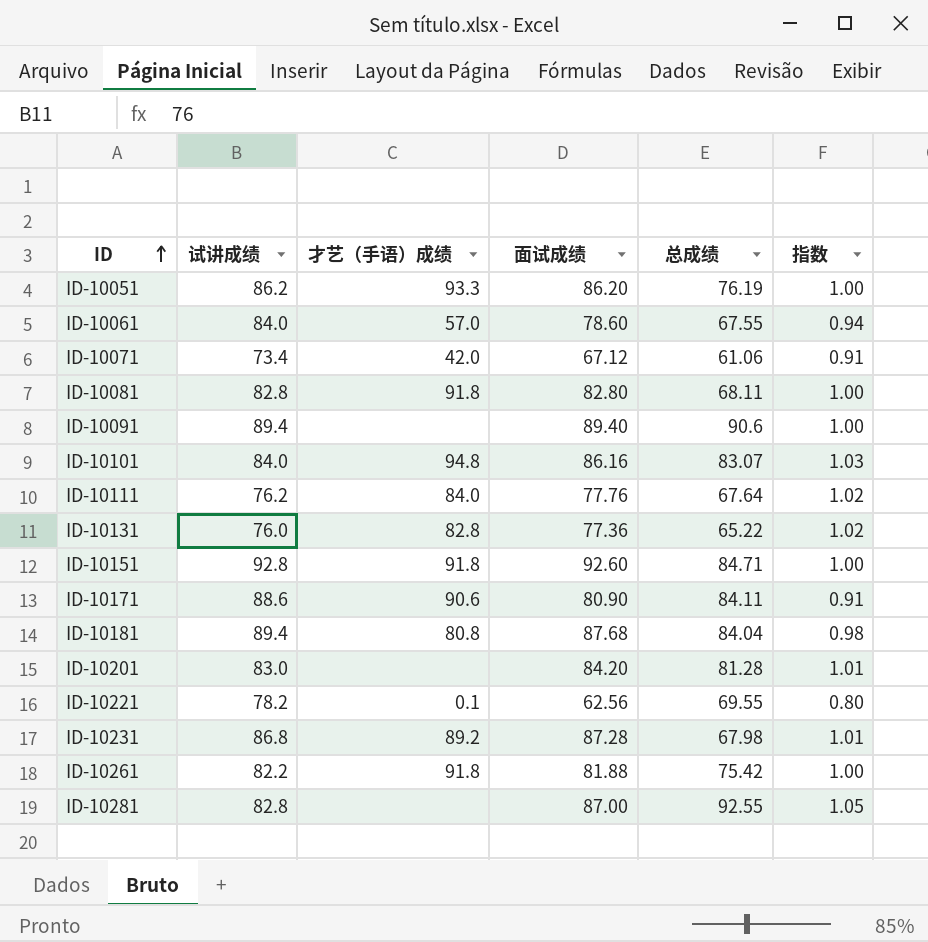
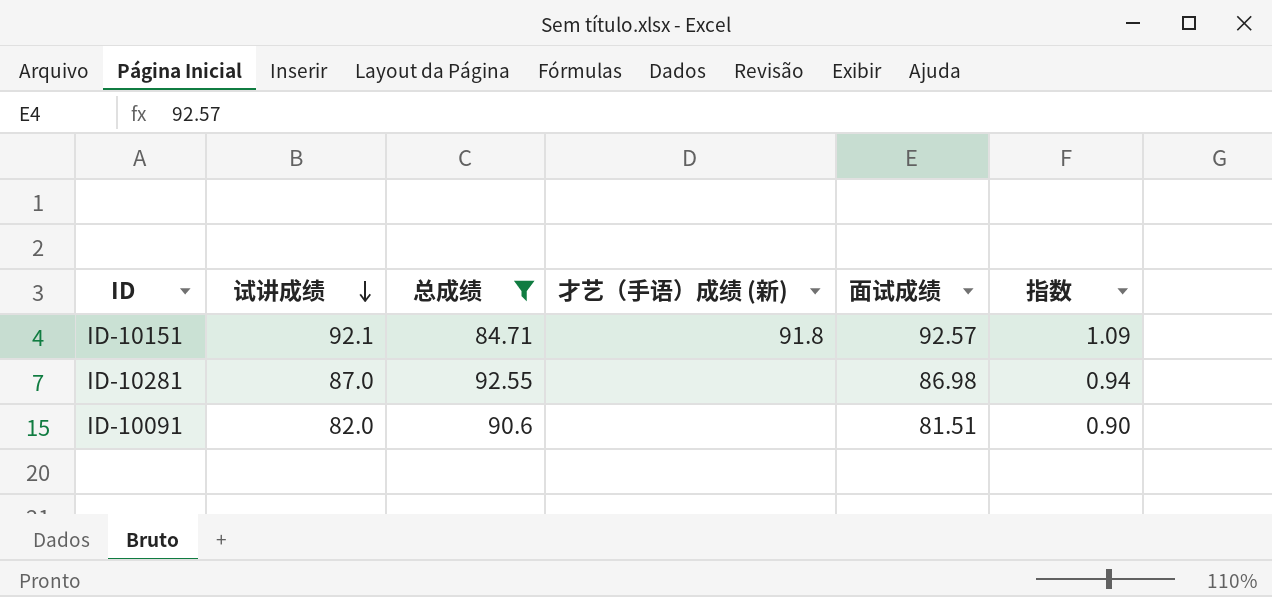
filter: none -> 总成绩 >= 84.71
row order: ID ascending -> 试讲成绩 descending
column 总成绩 | position: 5 -> 3
column name: 才艺（手语）成绩 -> 才艺（手语）成绩 (新)
column 指数 | formula: [面试成绩] / [试讲成绩] -> [面试成绩] / [总成绩]
ID-10151 | 试讲成绩: 92.8 -> 92.1
ID-10151 | 面试成绩: 92.60 -> 92.57
ID-10281 | 试讲成绩: 82.8 -> 87.0
ID-10281 | 面试成绩: 87.00 -> 86.98
ID-10091 | 试讲成绩: 89.4 -> 82.0
ID-10091 | 面试成绩: 89.40 -> 81.51

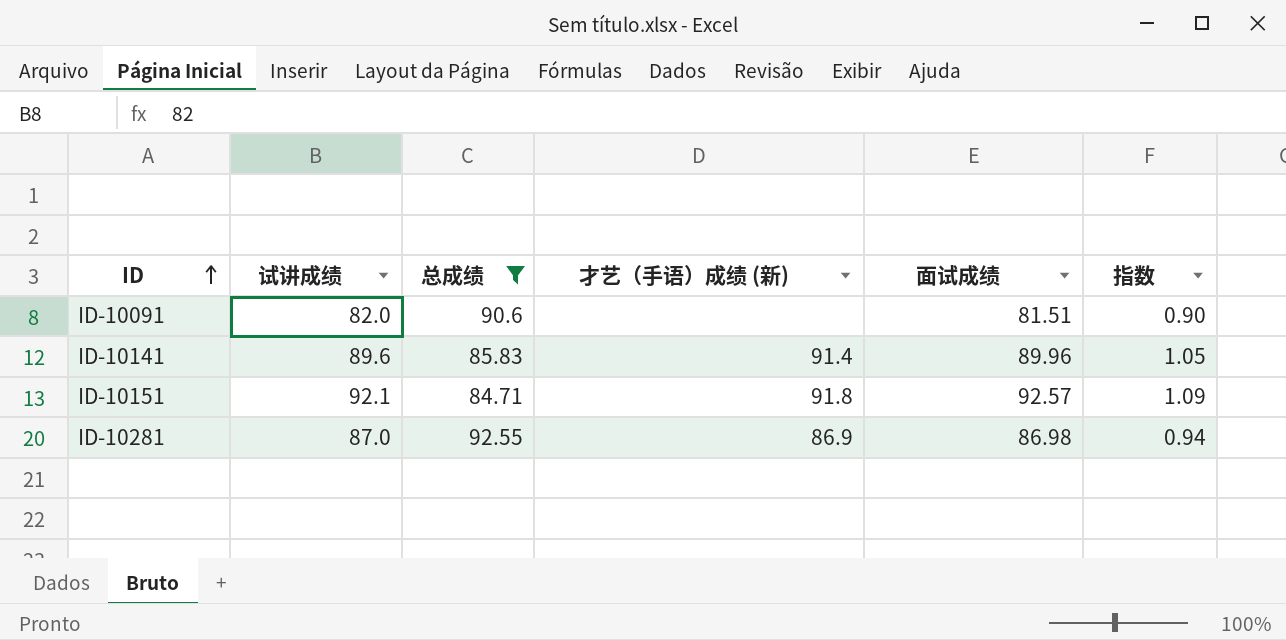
row order: 试讲成绩 descending -> ID ascending
row ID-10141: none -> 89.6 | 85.83 | 91.4 | 89.96 | 1.05
ID-10281 | 才艺（手语）成绩 (新): none -> 86.9

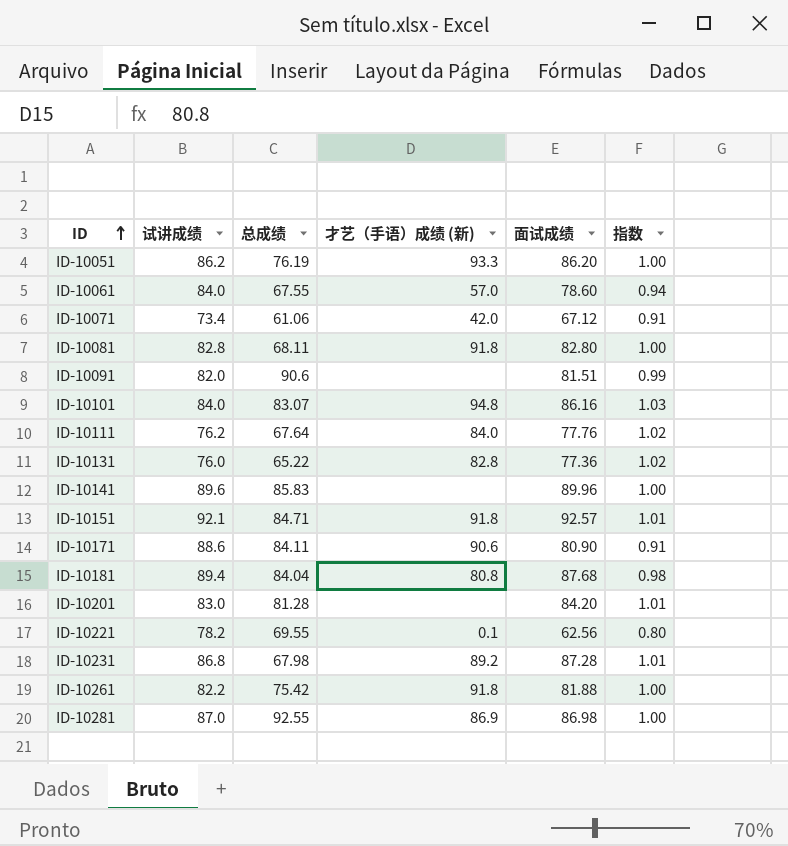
filter: 总成绩 >= 84.71 -> none
column 指数 | formula: [面试成绩] / [总成绩] -> [面试成绩] / [试讲成绩]
ID-10141 | 才艺（手语）成绩 (新): 91.4 -> none

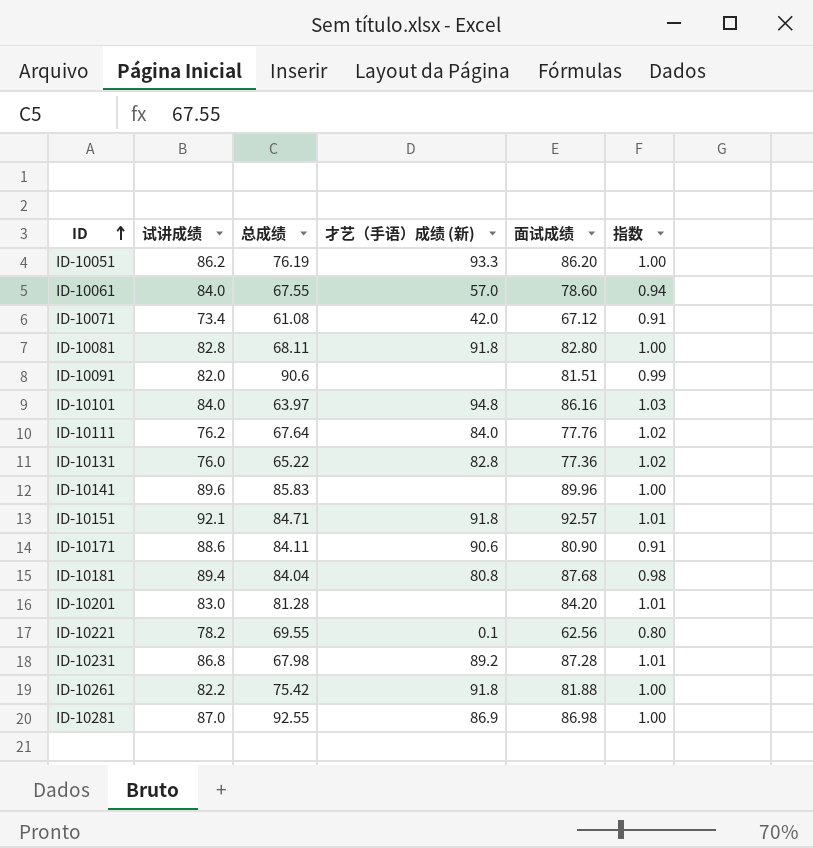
ID-10071 | 总成绩: 61.06 -> 61.08
ID-10101 | 总成绩: 83.07 -> 63.97

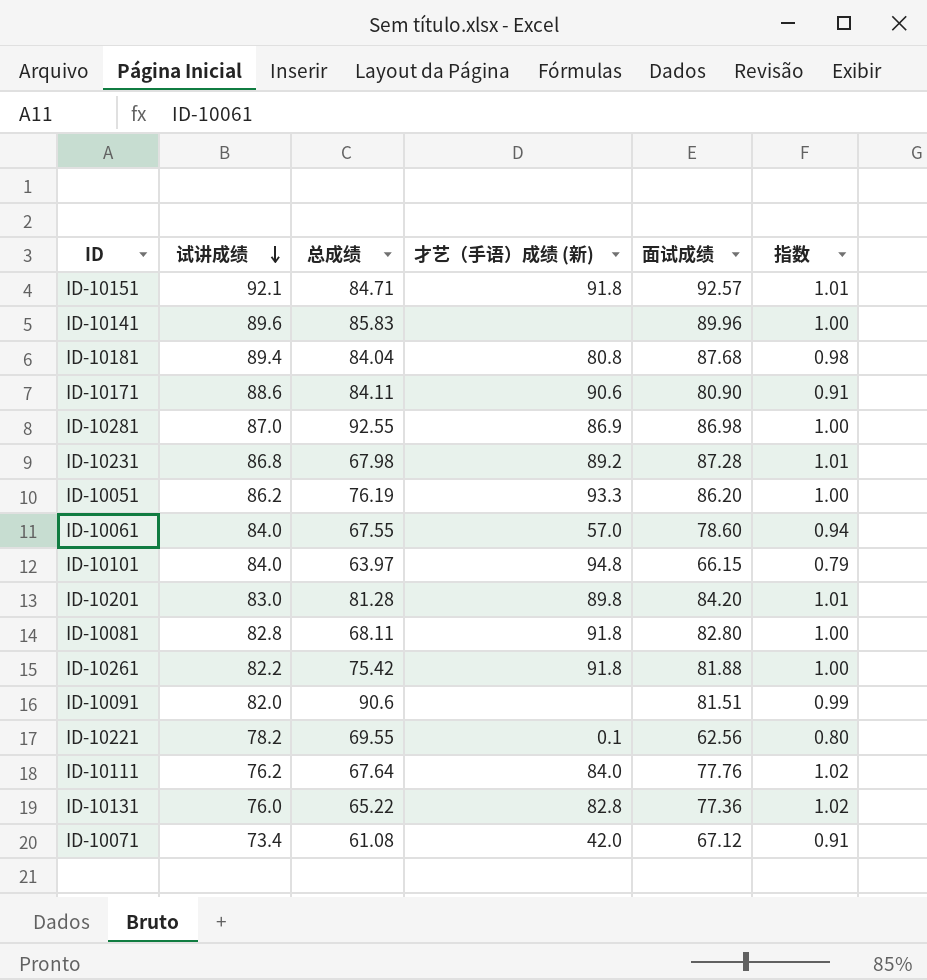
row order: ID ascending -> 试讲成绩 descending
ID-10101 | 面试成绩: 86.16 -> 66.15
ID-10101 | 指数: 1.03 -> 0.79
ID-10201 | 才艺（手语）成绩 (新): none -> 89.8

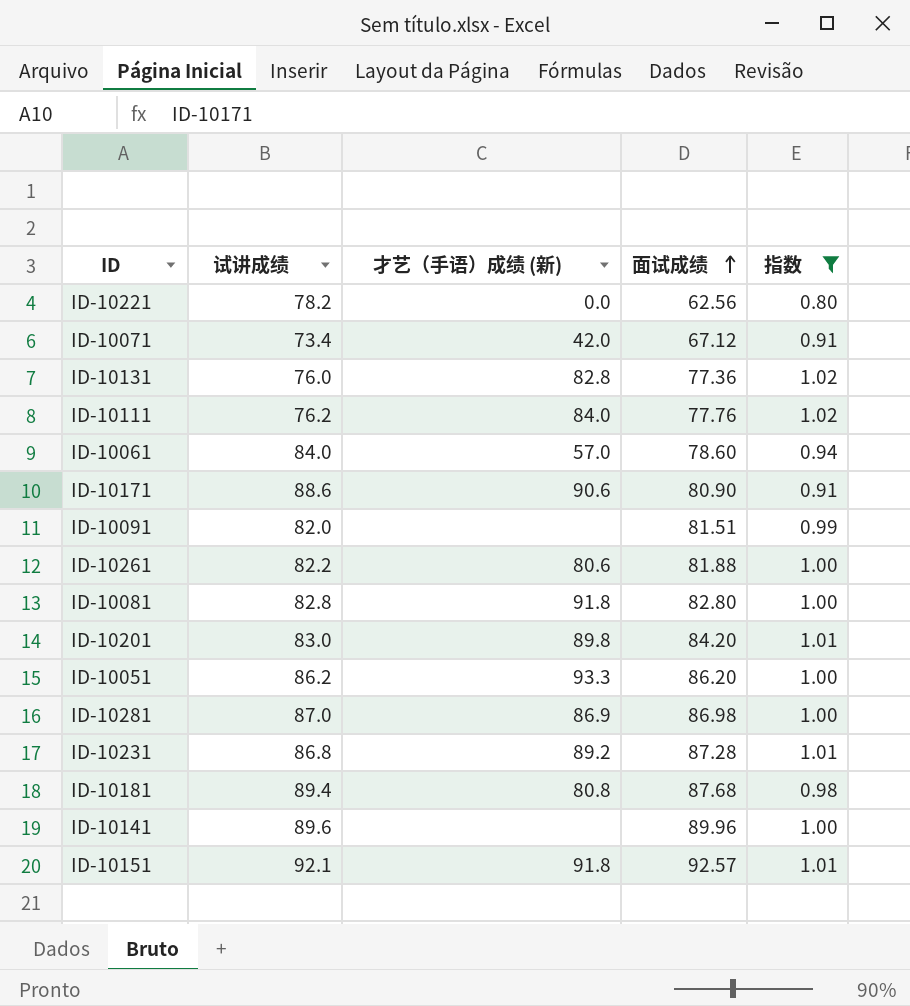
filter: none -> 指数 != 0.79
row order: 试讲成绩 descending -> 面试成绩 ascending
column 总成绩 | position: 3 -> none
ID-10221 | 才艺（手语）成绩 (新): 0.1 -> 0.0
ID-10261 | 才艺（手语）成绩 (新): 91.8 -> 80.6

